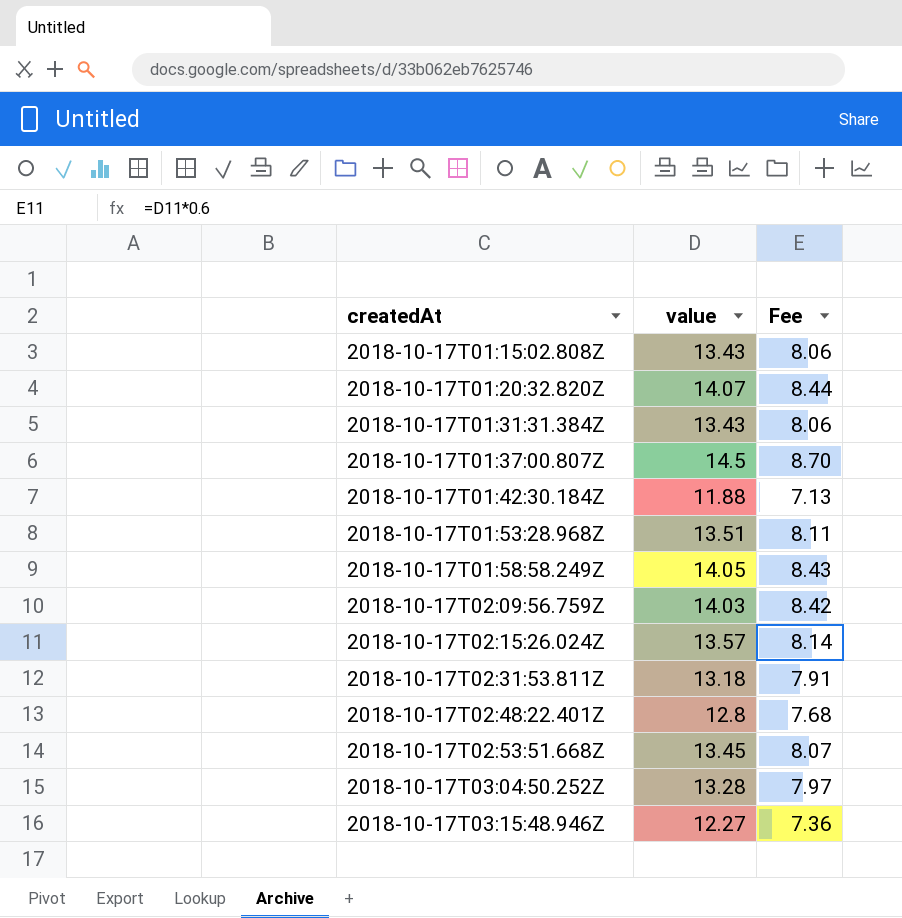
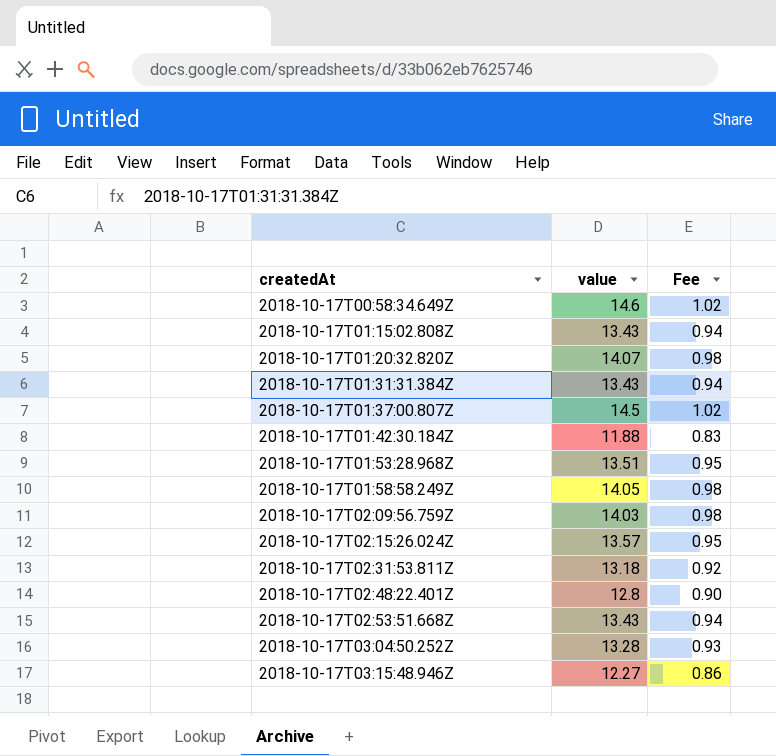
column Fee | formula: [value] * 0.6 -> [value] * 0.07
row 2018-10-17T00:58:34.649Z: none -> 14.6 | 1.02
2018-10-17T02:53:51.668Z | value: 13.45 -> 13.43

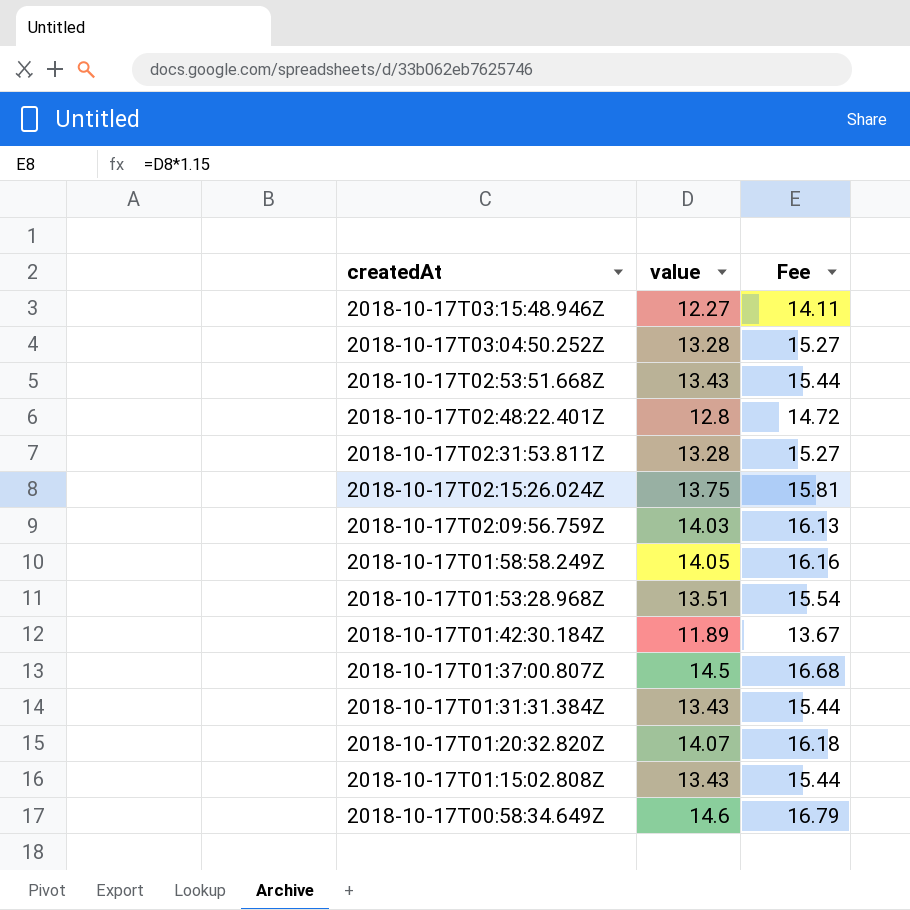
row order: createdAt ascending -> createdAt descending
column Fee | formula: [value] * 0.07 -> [value] * 1.15
2018-10-17T02:31:53.811Z | value: 13.18 -> 13.28
2018-10-17T02:15:26.024Z | value: 13.57 -> 13.75
2018-10-17T01:42:30.184Z | value: 11.88 -> 11.89

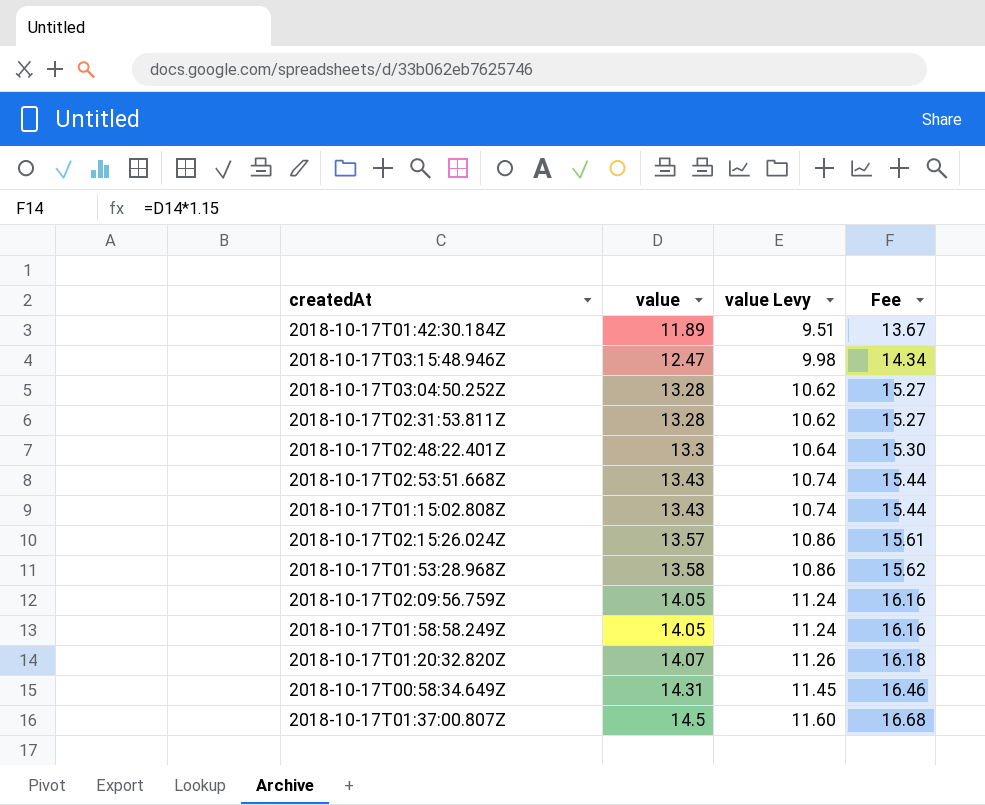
row order: createdAt descending -> value ascending
column value Levy | formula: none -> [value] * 0.8
row 2018-10-17T01:31:31.384Z: 13.43 | 15.44 -> none
2018-10-17T03:15:48.946Z | value: 12.27 -> 12.47
2018-10-17T03:15:48.946Z | Fee: 14.11 -> 14.34
2018-10-17T02:48:22.401Z | value: 12.8 -> 13.3
2018-10-17T02:48:22.401Z | Fee: 14.72 -> 15.30
2018-10-17T02:15:26.024Z | value: 13.75 -> 13.57
2018-10-17T02:15:26.024Z | Fee: 15.81 -> 15.61
2018-10-17T01:53:28.968Z | value: 13.51 -> 13.58
2018-10-17T01:53:28.968Z | Fee: 15.54 -> 15.62
2018-10-17T02:09:56.759Z | value: 14.03 -> 14.05
2018-10-17T02:09:56.759Z | Fee: 16.13 -> 16.16
2018-10-17T00:58:34.649Z | value: 14.6 -> 14.31
2018-10-17T00:58:34.649Z | Fee: 16.79 -> 16.46

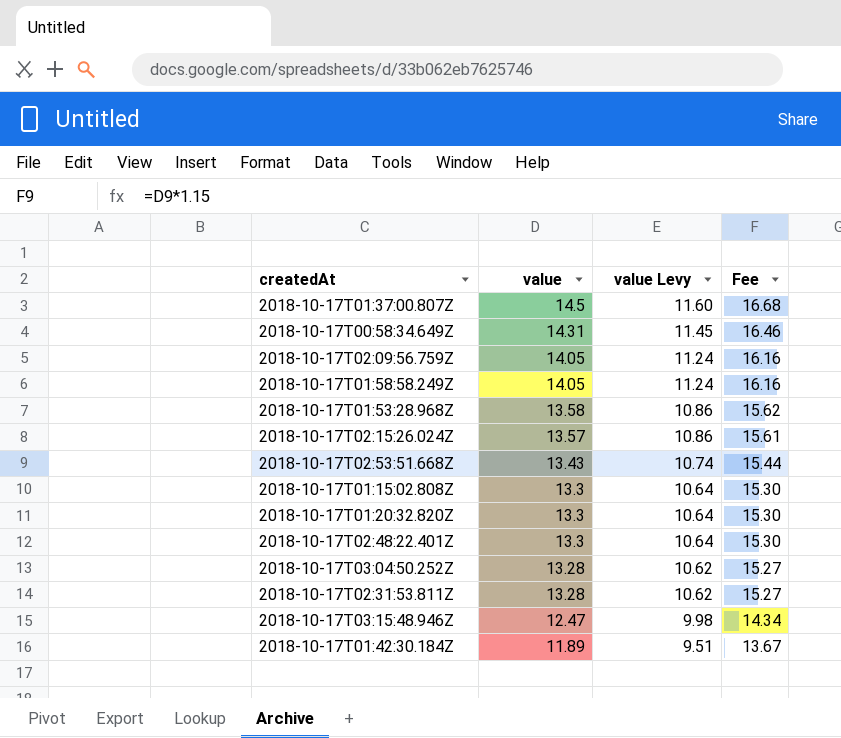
row order: value ascending -> value descending
2018-10-17T01:15:02.808Z | value: 13.43 -> 13.3
2018-10-17T01:15:02.808Z | value Levy: 10.74 -> 10.64
2018-10-17T01:15:02.808Z | Fee: 15.44 -> 15.30
2018-10-17T01:20:32.820Z | value: 14.07 -> 13.3
2018-10-17T01:20:32.820Z | value Levy: 11.26 -> 10.64
2018-10-17T01:20:32.820Z | Fee: 16.18 -> 15.30

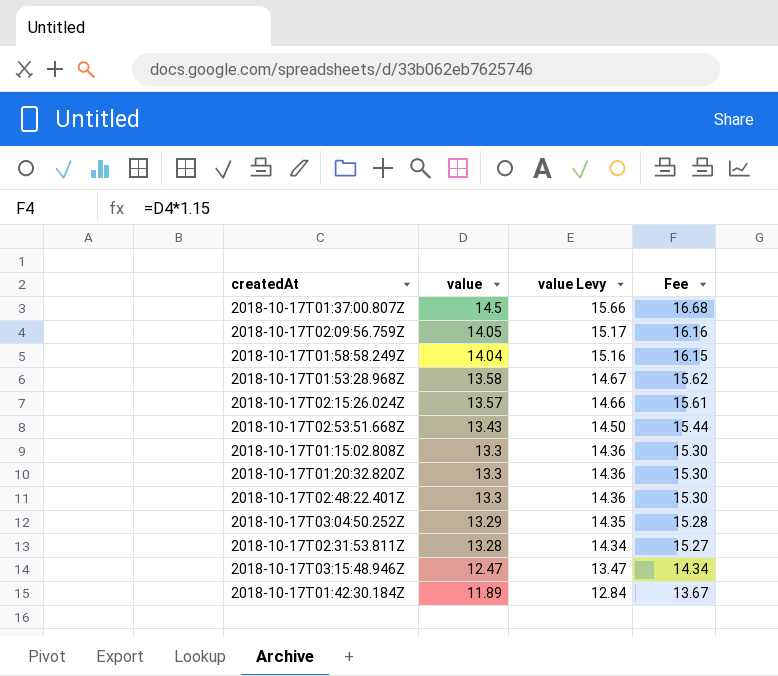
column value Levy | formula: [value] * 0.8 -> [value] * 1.08
row 2018-10-17T00:58:34.649Z: 14.31 | 11.45 | 16.46 -> none
2018-10-17T01:58:58.249Z | value: 14.05 -> 14.04
2018-10-17T01:58:58.249Z | Fee: 16.16 -> 16.15
2018-10-17T03:04:50.252Z | value: 13.28 -> 13.29
2018-10-17T03:04:50.252Z | Fee: 15.27 -> 15.28

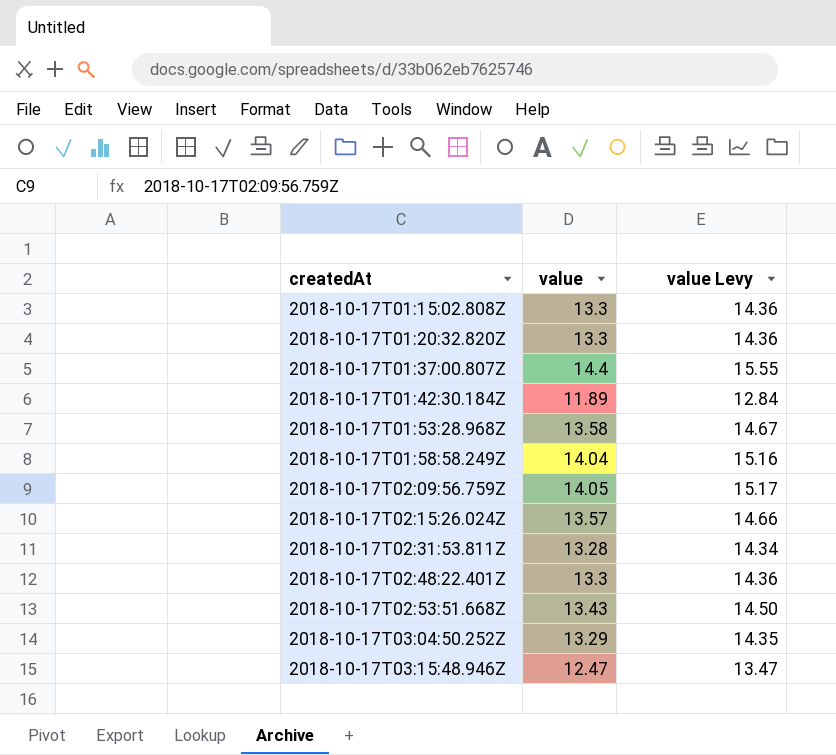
row order: value descending -> createdAt ascending
column Fee | formula: [value] * 1.15 -> none
2018-10-17T01:37:00.807Z | value: 14.5 -> 14.4
2018-10-17T01:37:00.807Z | value Levy: 15.66 -> 15.55

